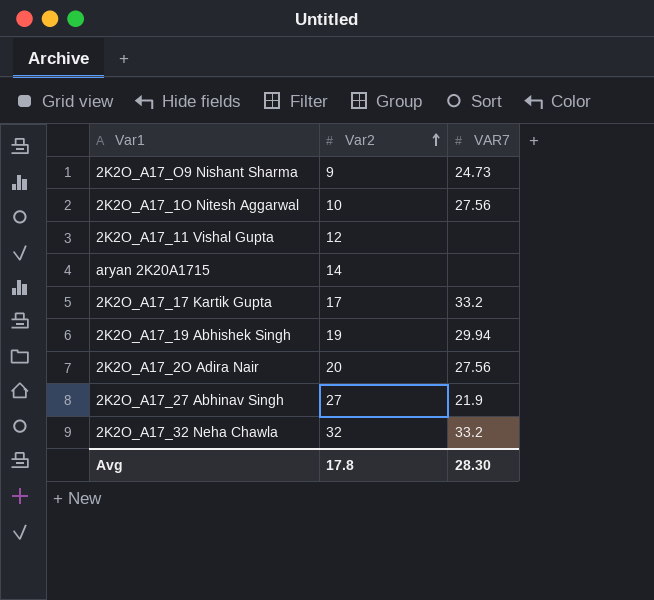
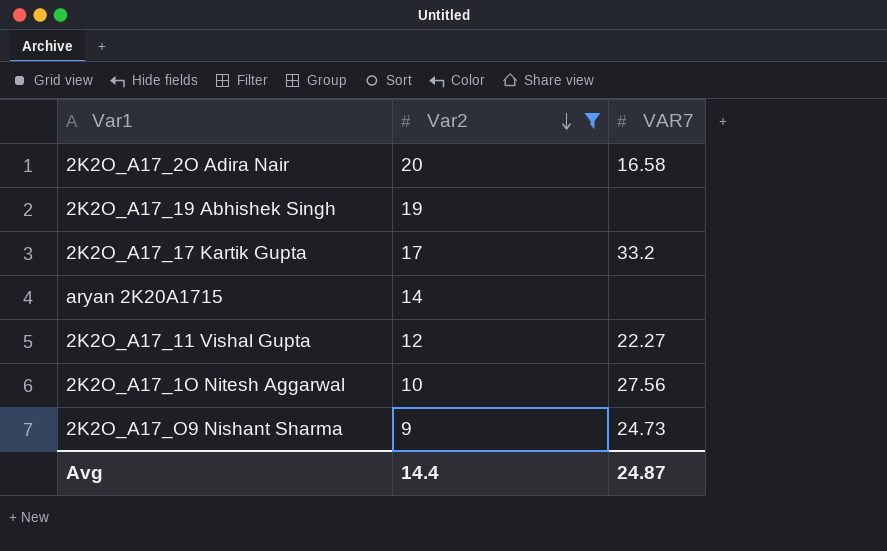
filter: none -> Var2 <= 20
row order: Var2 ascending -> Var2 descending
2K2O_A17_2O Adira Nair | VAR7: 27.56 -> 16.58
2K2O_A17_19 Abhishek Singh | VAR7: 29.94 -> none
2K2O_A17_11 Vishal Gupta | VAR7: none -> 22.27
Avg | Var2: 17.8 -> 14.4
Avg | VAR7: 28.30 -> 24.87

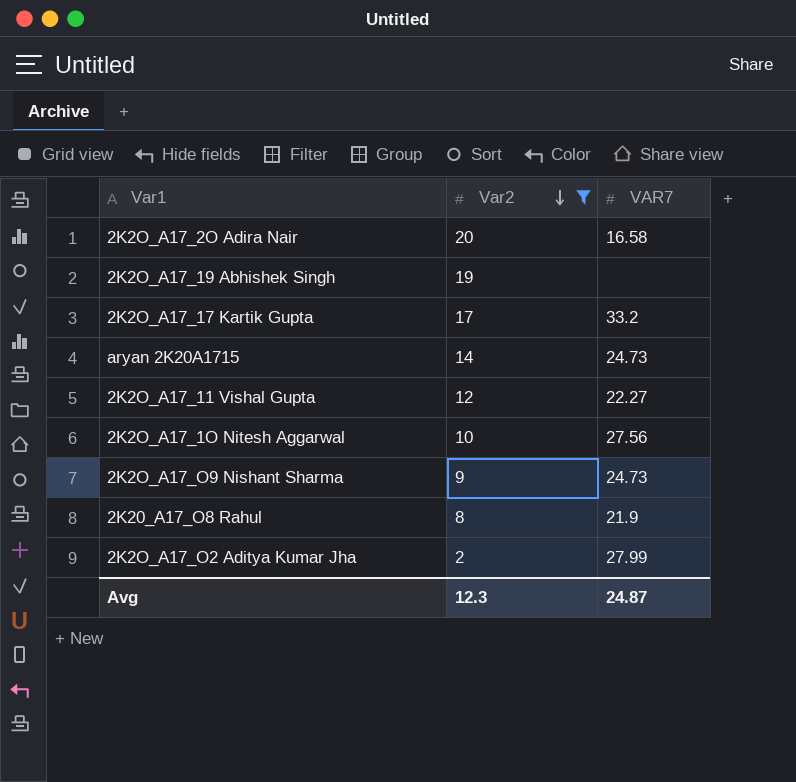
aryan 2K20A1715 | VAR7: none -> 24.73
row 2K20_A17_O8 Rahul: none -> 8 | 21.9
row 2K2O_A17_O2 Aditya Kumar Jha: none -> 2 | 27.99
Avg | Var2: 14.4 -> 12.3

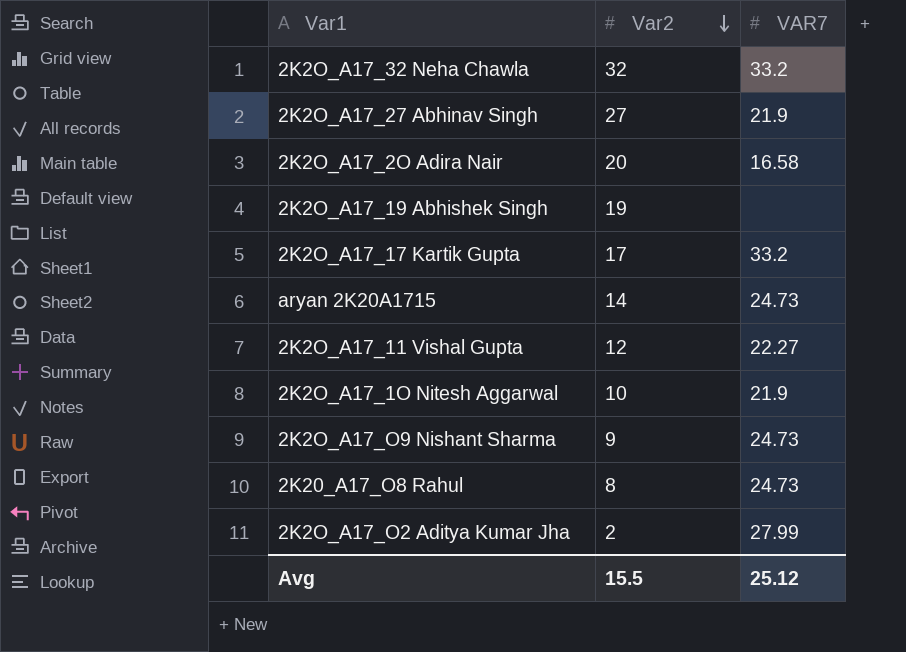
filter: Var2 <= 20 -> none
2K2O_A17_1O Nitesh Aggarwal | VAR7: 27.56 -> 21.9
2K20_A17_O8 Rahul | VAR7: 21.9 -> 24.73
Avg | Var2: 12.3 -> 15.5
Avg | VAR7: 24.87 -> 25.12

